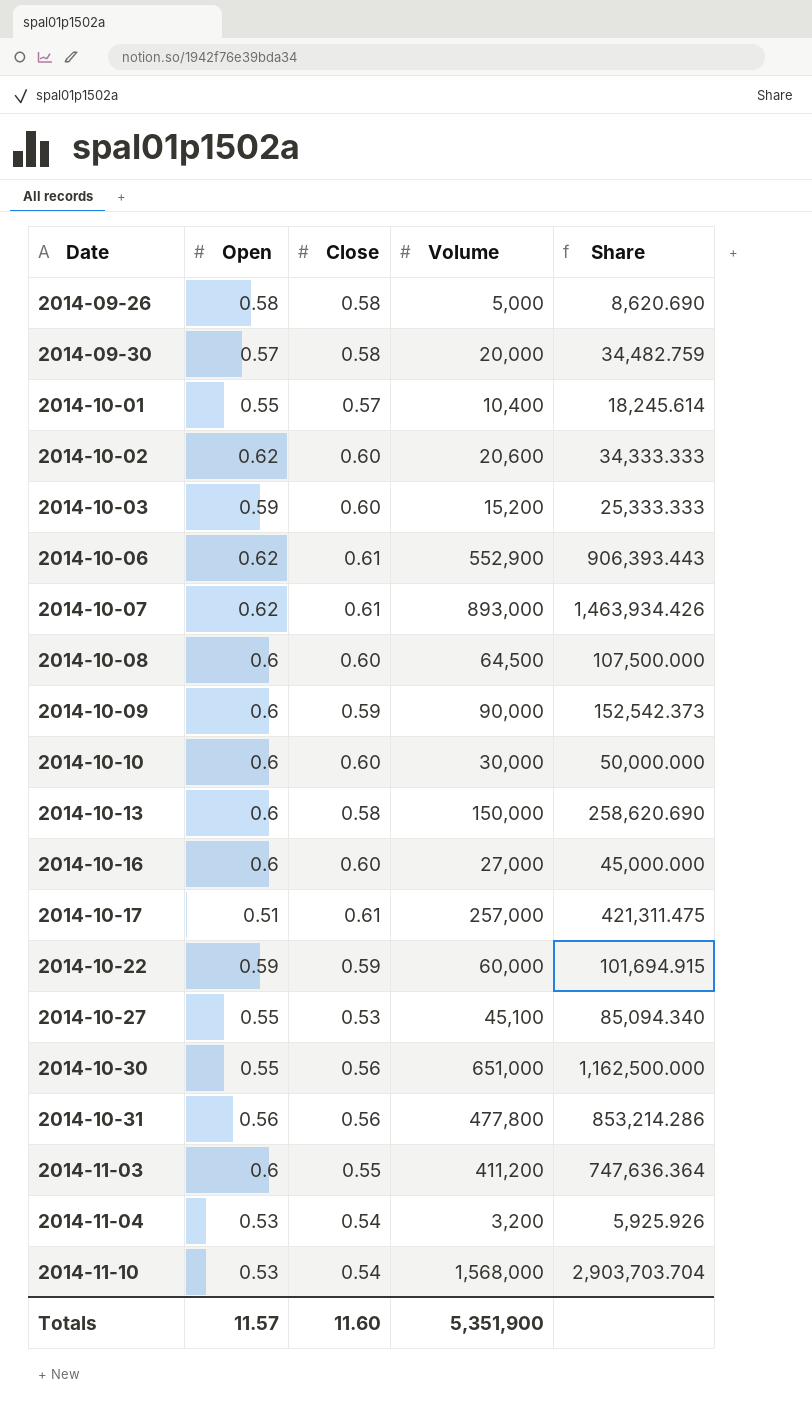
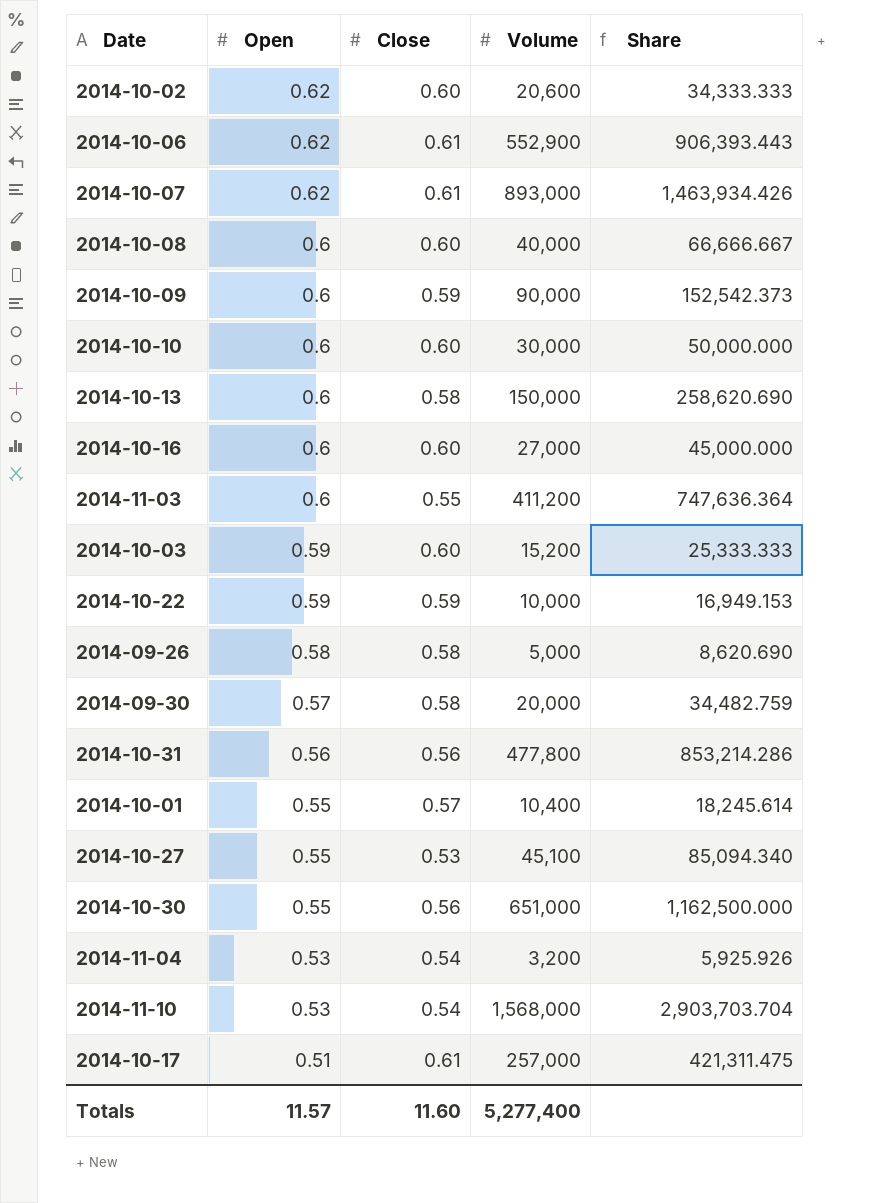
row order: Date ascending -> Open descending
2014-10-08 | Volume: 64,500 -> 40,000
2014-10-08 | Share: 107,500.000 -> 66,666.667
2014-10-22 | Volume: 60,000 -> 10,000
2014-10-22 | Share: 101,694.915 -> 16,949.153
Totals | Volume: 5,351,900 -> 5,277,400

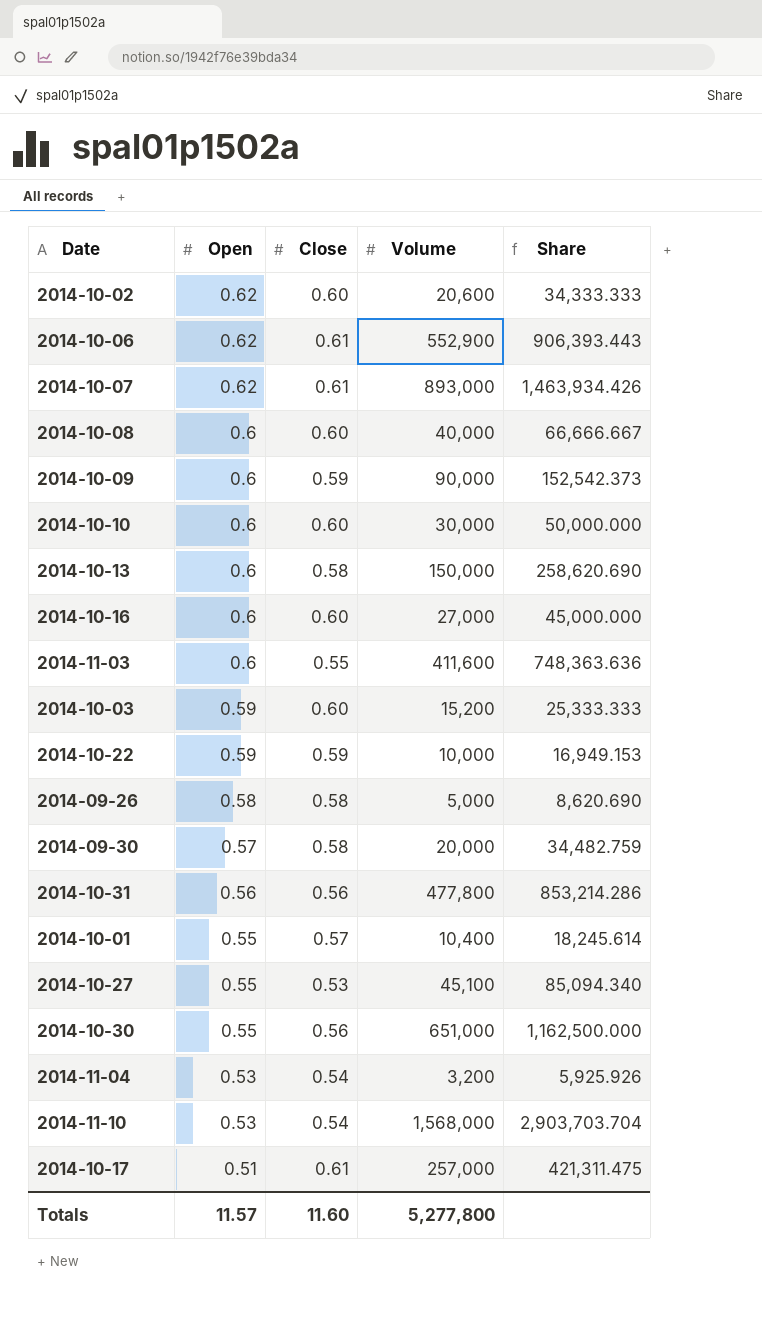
2014-11-03 | Volume: 411,200 -> 411,600
2014-11-03 | Share: 747,636.364 -> 748,363.636
Totals | Volume: 5,277,400 -> 5,277,800

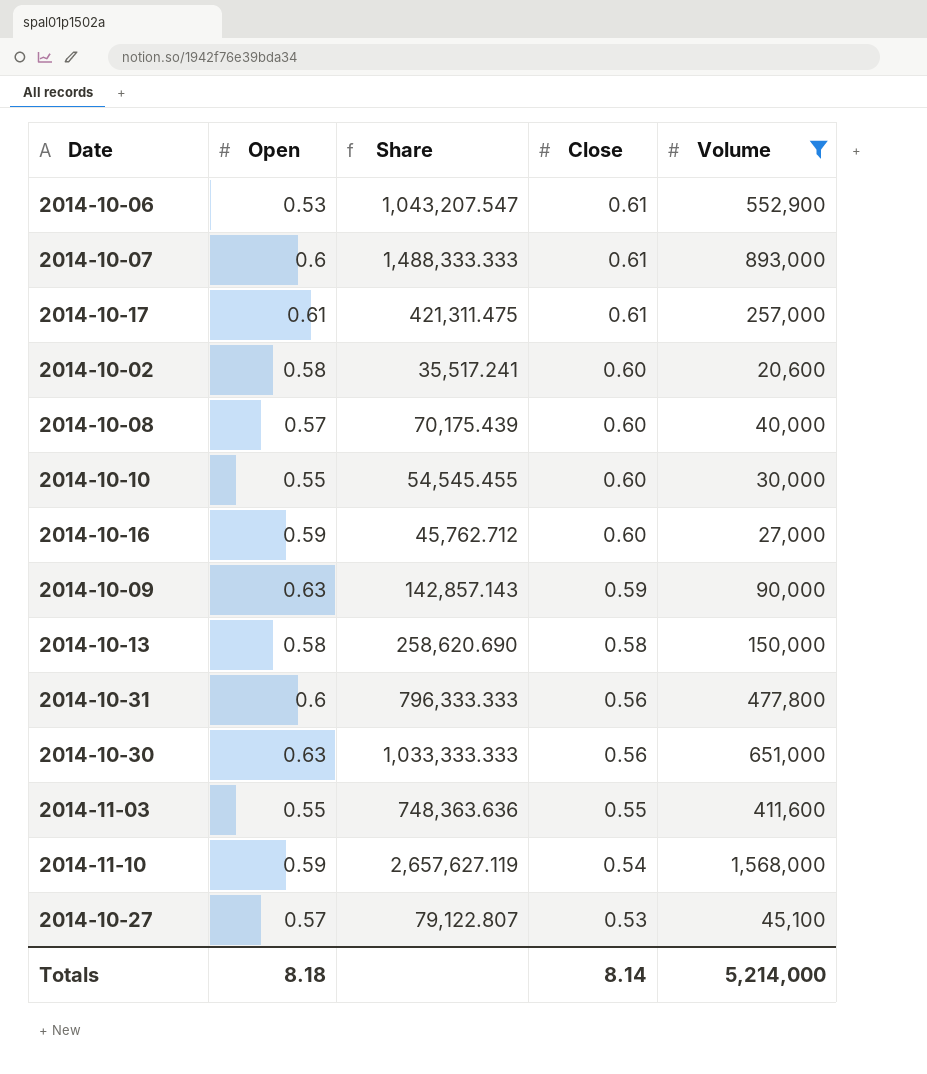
filter: none -> Volume >= 20,600
row order: Open descending -> Close descending
column Share | formula: [Volume] / [Close] -> [Volume] / [Open]
column Share | position: 5 -> 3
2014-10-06 | Open: 0.62 -> 0.53
2014-10-07 | Open: 0.62 -> 0.6
2014-10-17 | Open: 0.51 -> 0.61
2014-10-02 | Open: 0.62 -> 0.58
2014-10-08 | Open: 0.6 -> 0.57
2014-10-10 | Open: 0.6 -> 0.55
2014-10-16 | Open: 0.6 -> 0.59
2014-10-09 | Open: 0.6 -> 0.63
2014-10-13 | Open: 0.6 -> 0.58
2014-10-31 | Open: 0.56 -> 0.6
2014-10-30 | Open: 0.55 -> 0.63
2014-11-03 | Open: 0.6 -> 0.55
2014-11-10 | Open: 0.53 -> 0.59
2014-10-27 | Open: 0.55 -> 0.57
Totals | Open: 11.57 -> 8.18
Totals | Close: 11.60 -> 8.14
Totals | Volume: 5,277,800 -> 5,214,000

